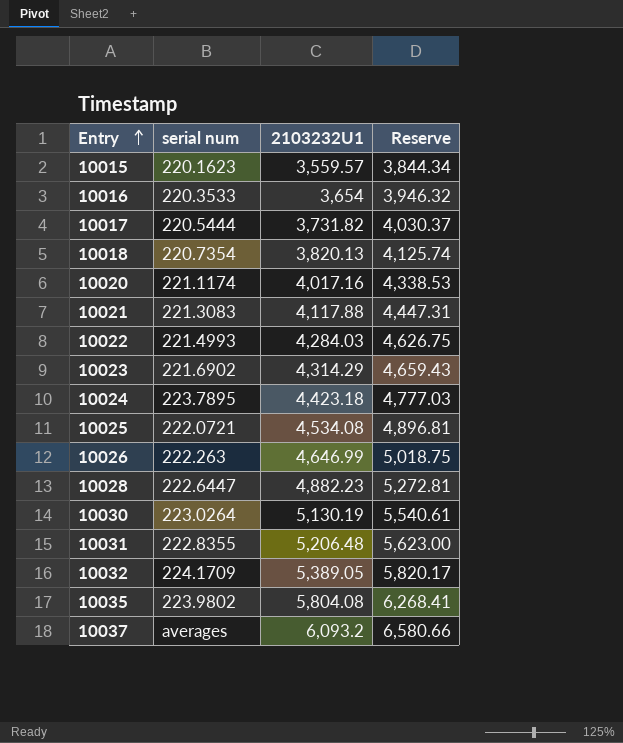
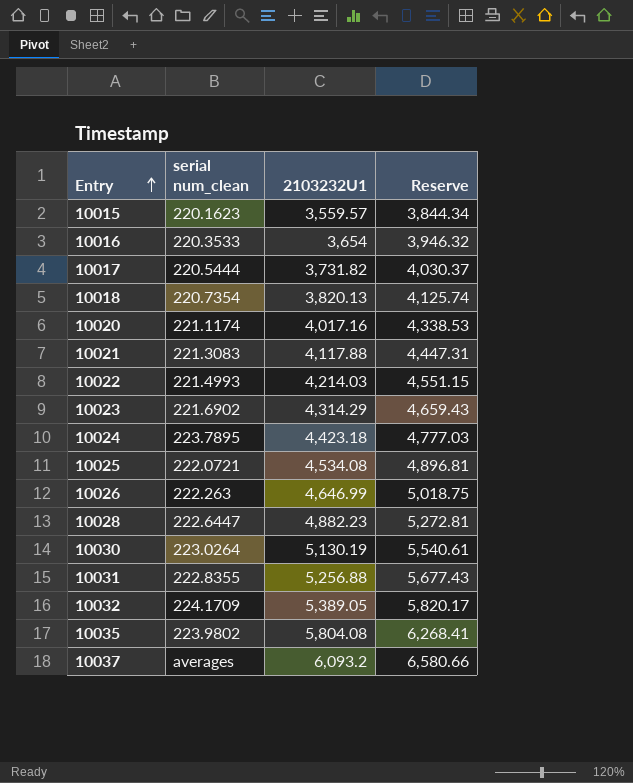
column name: serial num -> serial num_clean
10022 | 2103232U1: 4,284.03 -> 4,214.03
10022 | Reserve: 4,626.75 -> 4,551.15
10031 | 2103232U1: 5,206.48 -> 5,256.88
10031 | Reserve: 5,623.00 -> 5,677.43

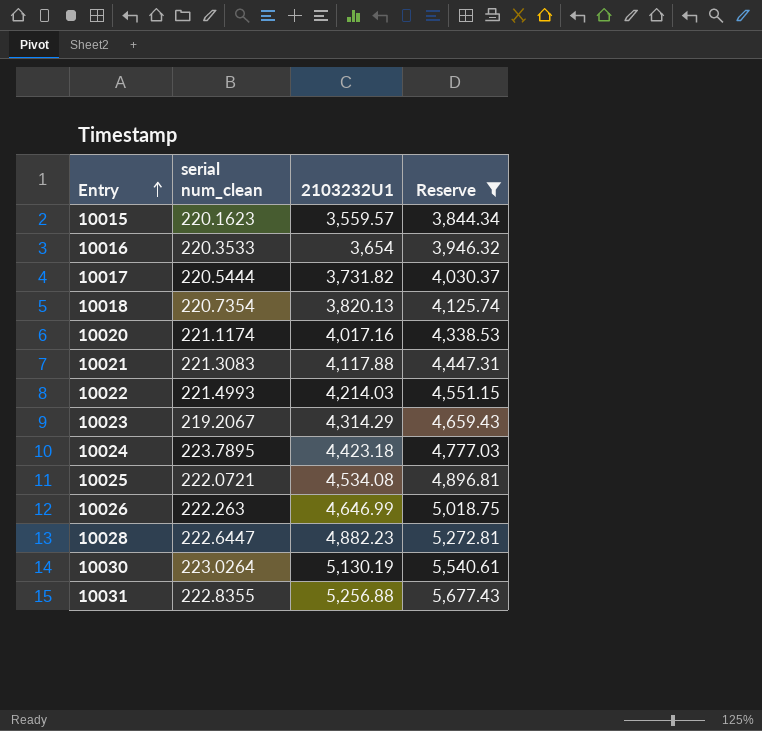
filter: none -> Reserve <= 5,677.43
10023 | serial num_clean: 221.6902 -> 219.2067

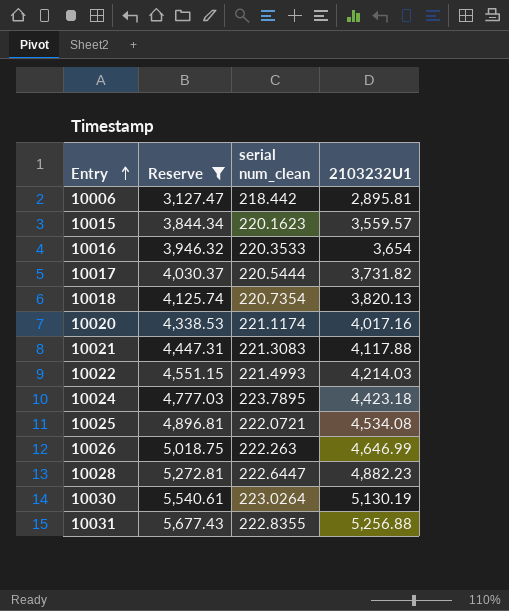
column Reserve | position: 4 -> 2
row 10023: 219.2067 | 4,314.29 | 4,659.43 -> none
row 10006: none -> 3,127.47 | 218.442 | 2,895.81

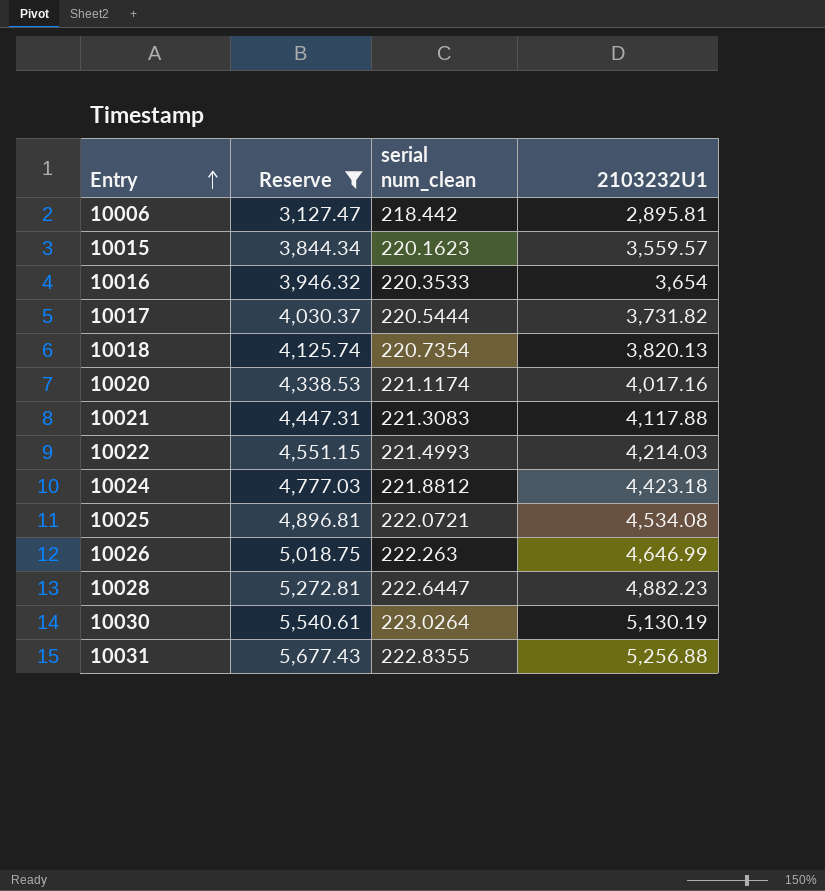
10024 | serial num_clean: 223.7895 -> 221.8812

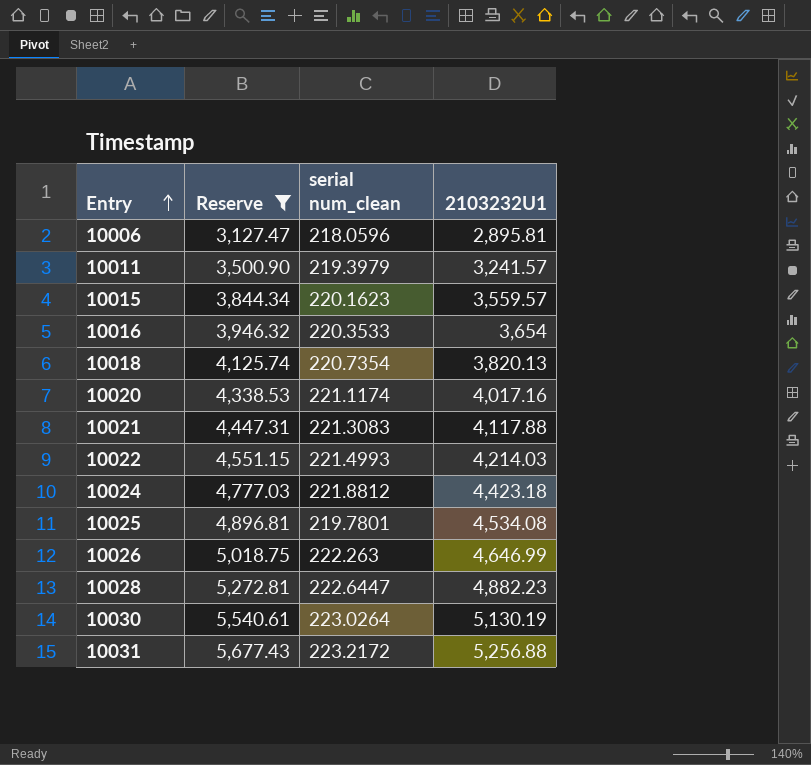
row 10017: 4,030.37 | 220.5444 | 3,731.82 -> none
10006 | serial num_clean: 218.442 -> 218.0596
row 10011: none -> 3,500.90 | 219.3979 | 3,241.57
10025 | serial num_clean: 222.0721 -> 219.7801
10031 | serial num_clean: 222.8355 -> 223.2172

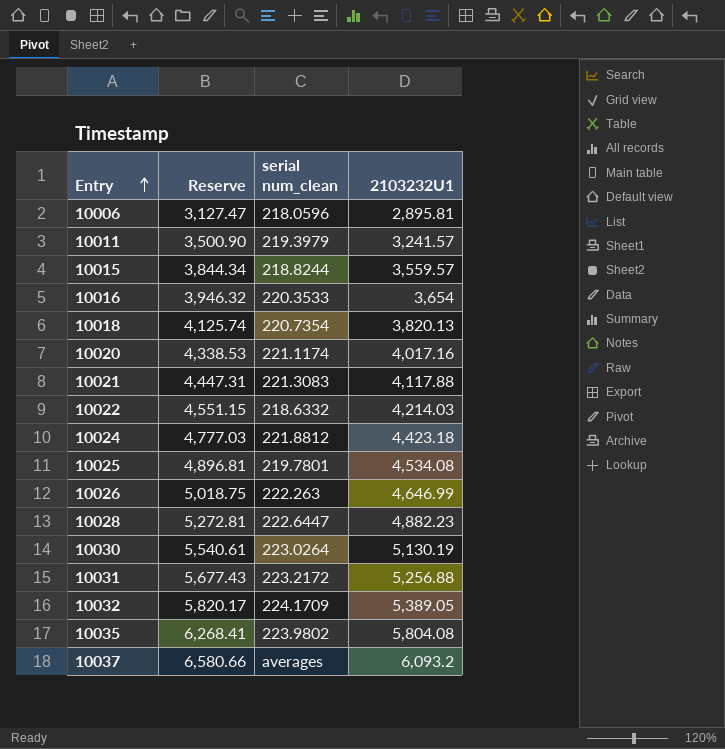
filter: Reserve <= 5,677.43 -> none
10015 | serial num_clean: 220.1623 -> 218.8244
10022 | serial num_clean: 221.4993 -> 218.6332

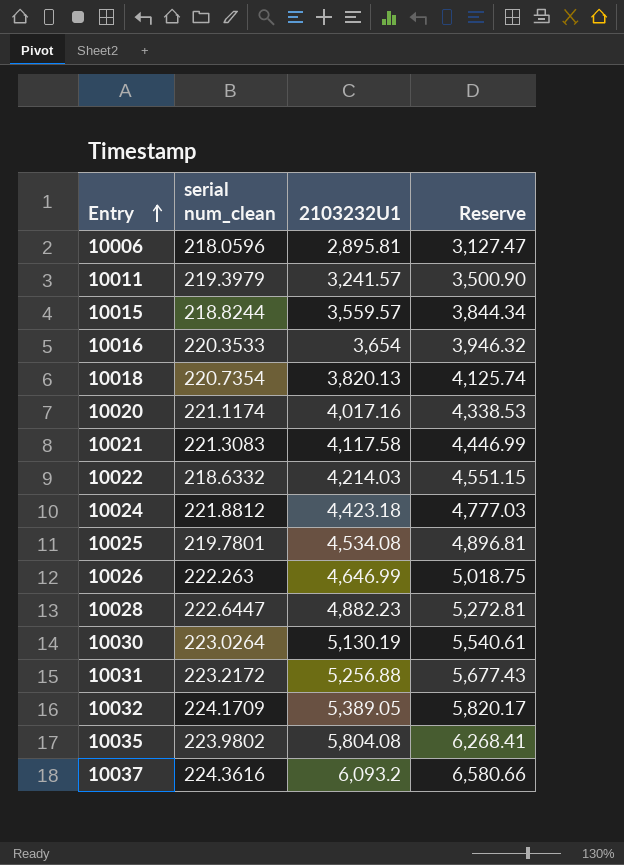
column Reserve | position: 2 -> 4
10021 | 2103232U1: 4,117.88 -> 4,117.58
10021 | Reserve: 4,447.31 -> 4,446.99
10037 | serial num_clean: averages -> 224.3616

